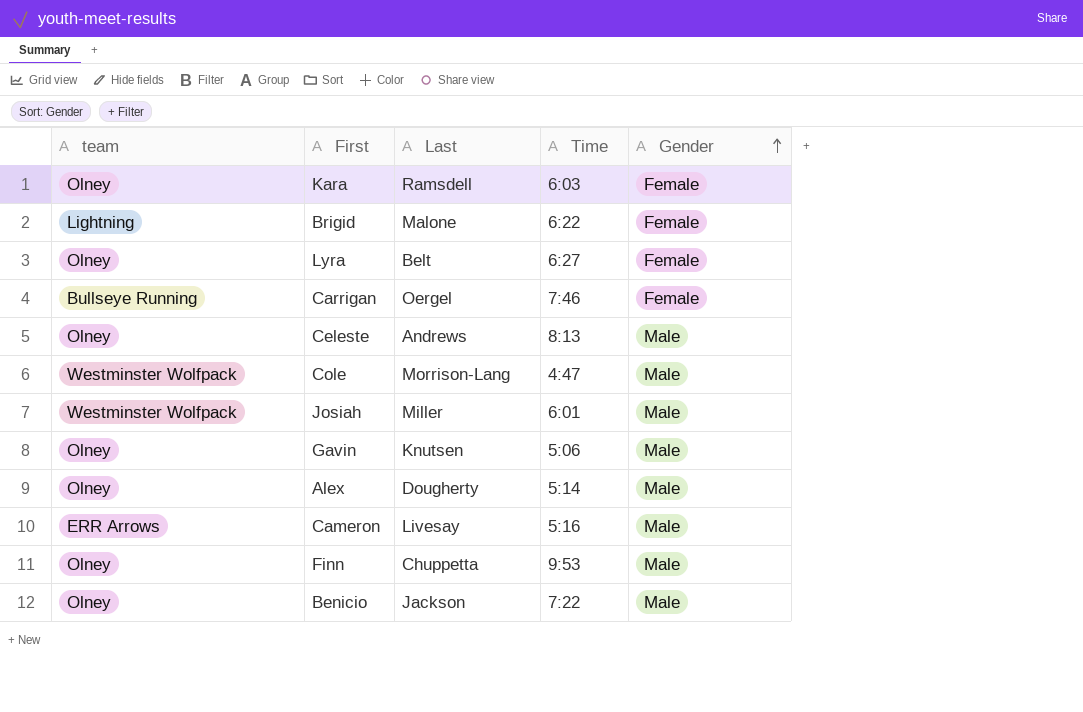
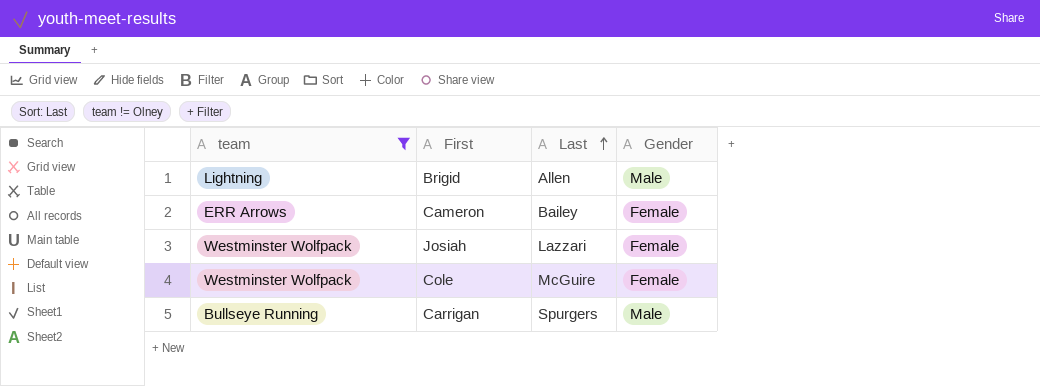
filter: none -> team != Olney
row order: Gender ascending -> Last ascending
column Time | position: 4 -> none
Brigid | Last: Malone -> Allen
Brigid | Gender: Female -> Male
Cameron | Last: Livesay -> Bailey
Cameron | Gender: Male -> Female
Josiah | Last: Miller -> Lazzari
Josiah | Gender: Male -> Female
Cole | Last: Morrison-Lang -> McGuire
Cole | Gender: Male -> Female
Carrigan | Last: Oergel -> Spurgers
Carrigan | Gender: Female -> Male

